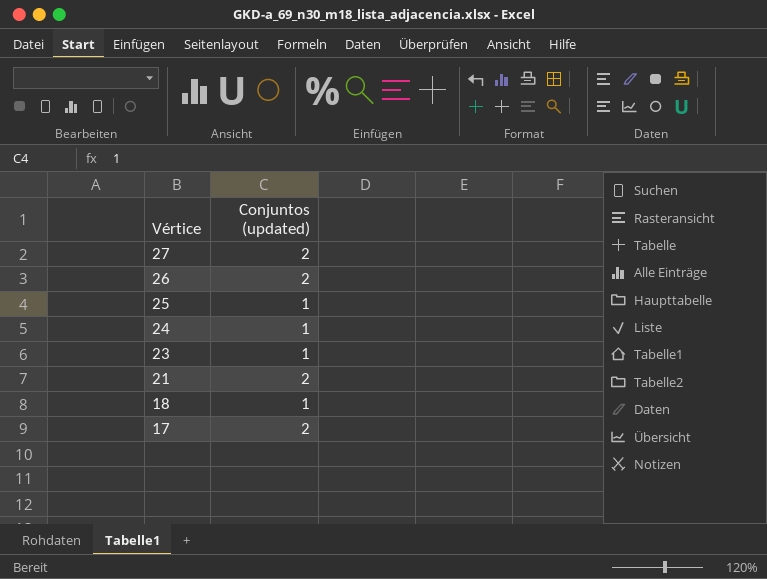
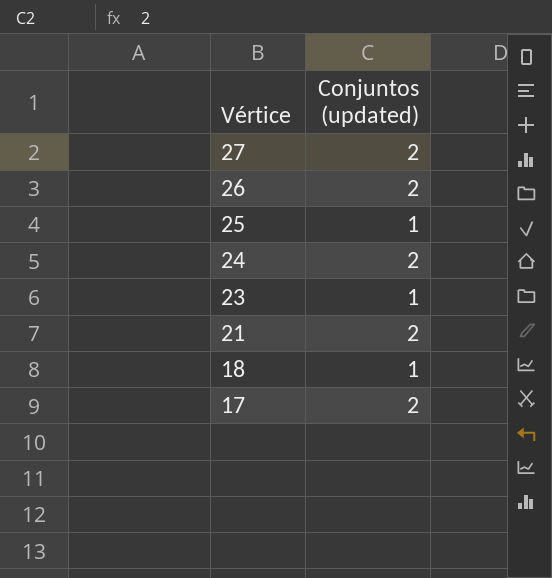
24 | Conjuntos (updated): 1 -> 2

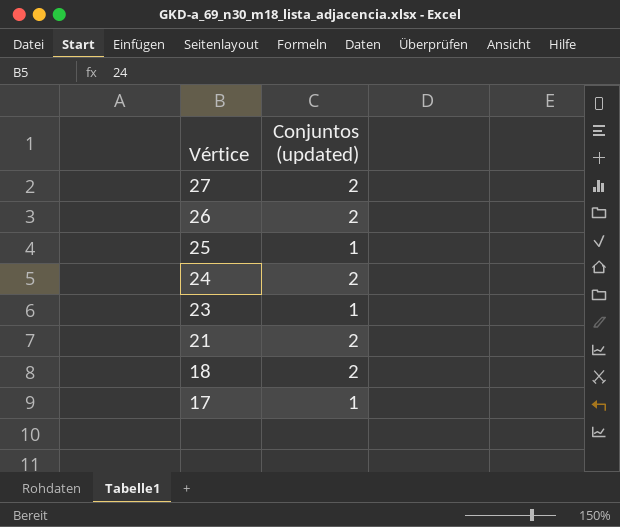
18 | Conjuntos (updated): 1 -> 2
17 | Conjuntos (updated): 2 -> 1

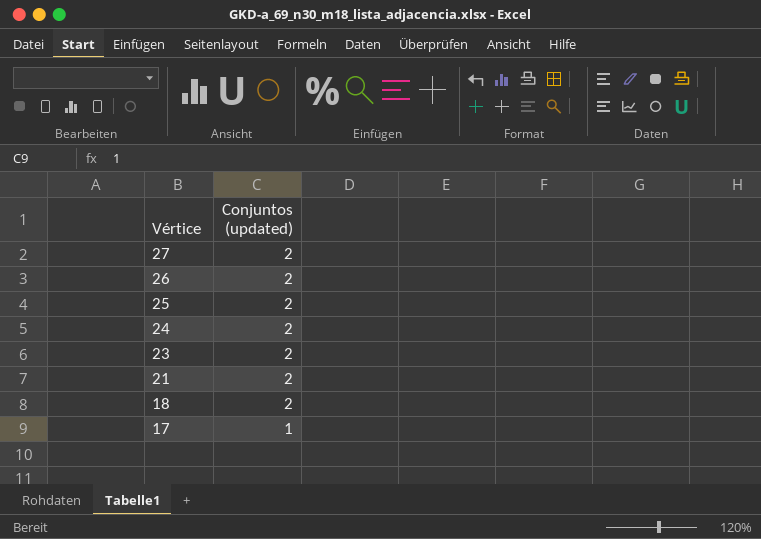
25 | Conjuntos (updated): 1 -> 2
23 | Conjuntos (updated): 1 -> 2

